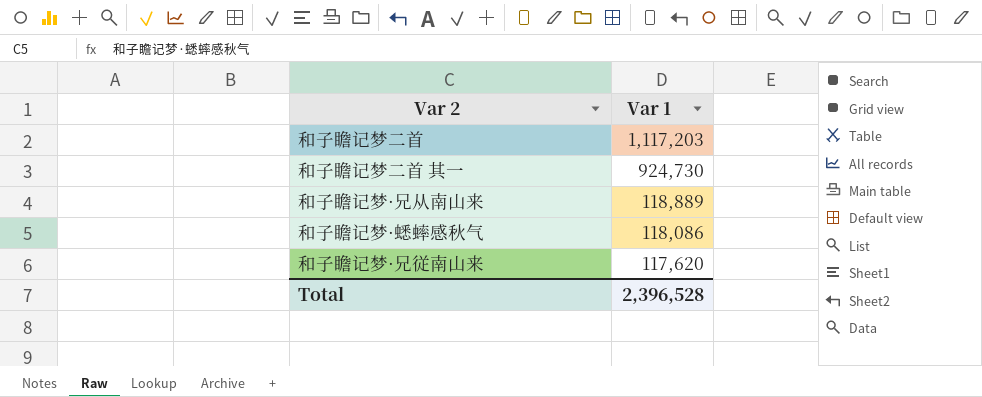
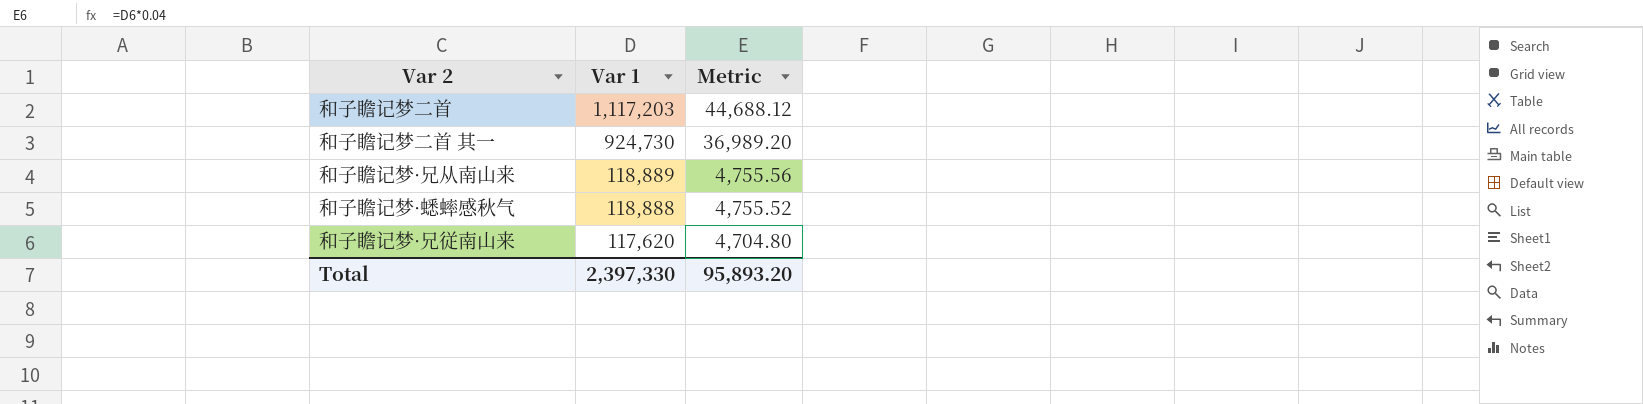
column Metric | formula: none -> [Var 1] * 0.04
和子瞻记梦·蟋蟀感秋气 | Var 1: 118,086 -> 118,888
Total | Var 1: 2,396,528 -> 2,397,330

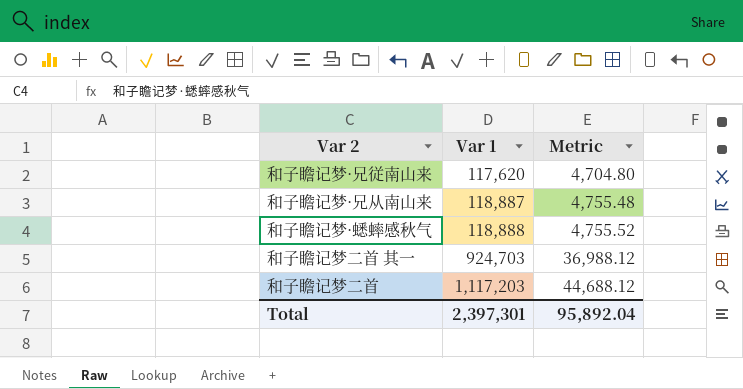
row order: Var 1 descending -> Var 1 ascending
和子瞻记梦·兄从南山来 | Var 1: 118,889 -> 118,887
和子瞻记梦·兄从南山来 | Metric: 4,755.56 -> 4,755.48
和子瞻记梦二首 其一 | Var 1: 924,730 -> 924,703
和子瞻记梦二首 其一 | Metric: 36,989.20 -> 36,988.12
Total | Var 1: 2,397,330 -> 2,397,301
Total | Metric: 95,893.20 -> 95,892.04

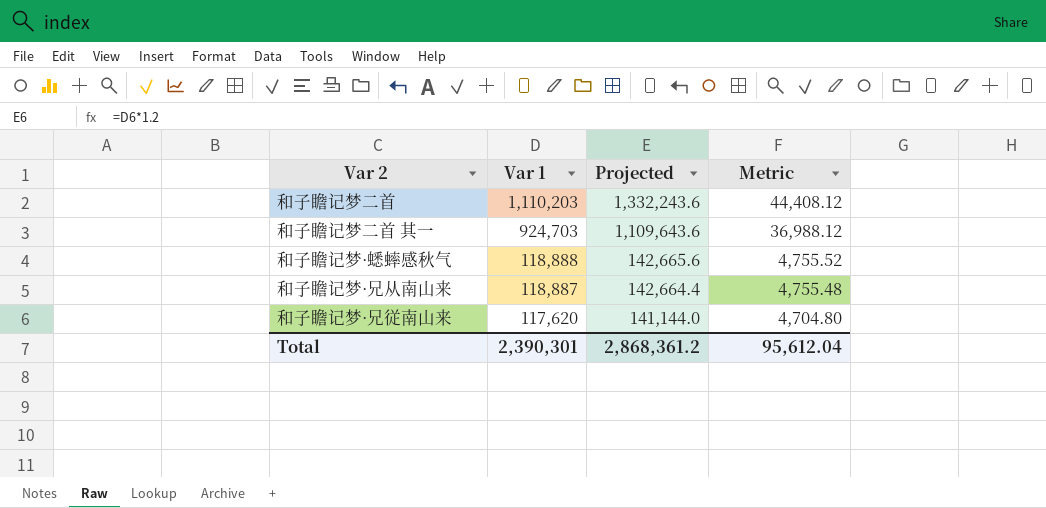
row order: Var 1 ascending -> Var 1 descending
column Projected | formula: none -> [Var 1] * 1.2
和子瞻记梦二首 | Var 1: 1,117,203 -> 1,110,203
和子瞻记梦二首 | Metric: 44,688.12 -> 44,408.12
Total | Var 1: 2,397,301 -> 2,390,301
Total | Metric: 95,892.04 -> 95,612.04

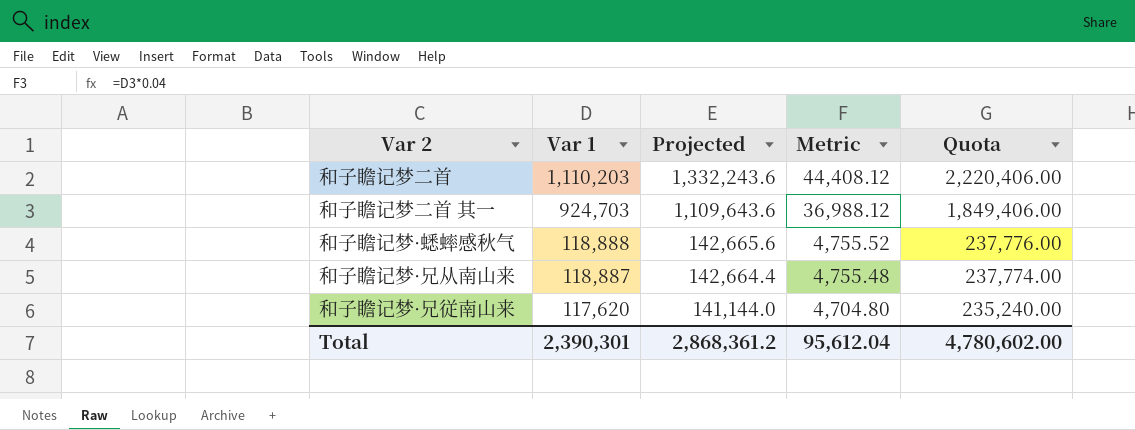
column Quota | formula: none -> [Var 1] * 2

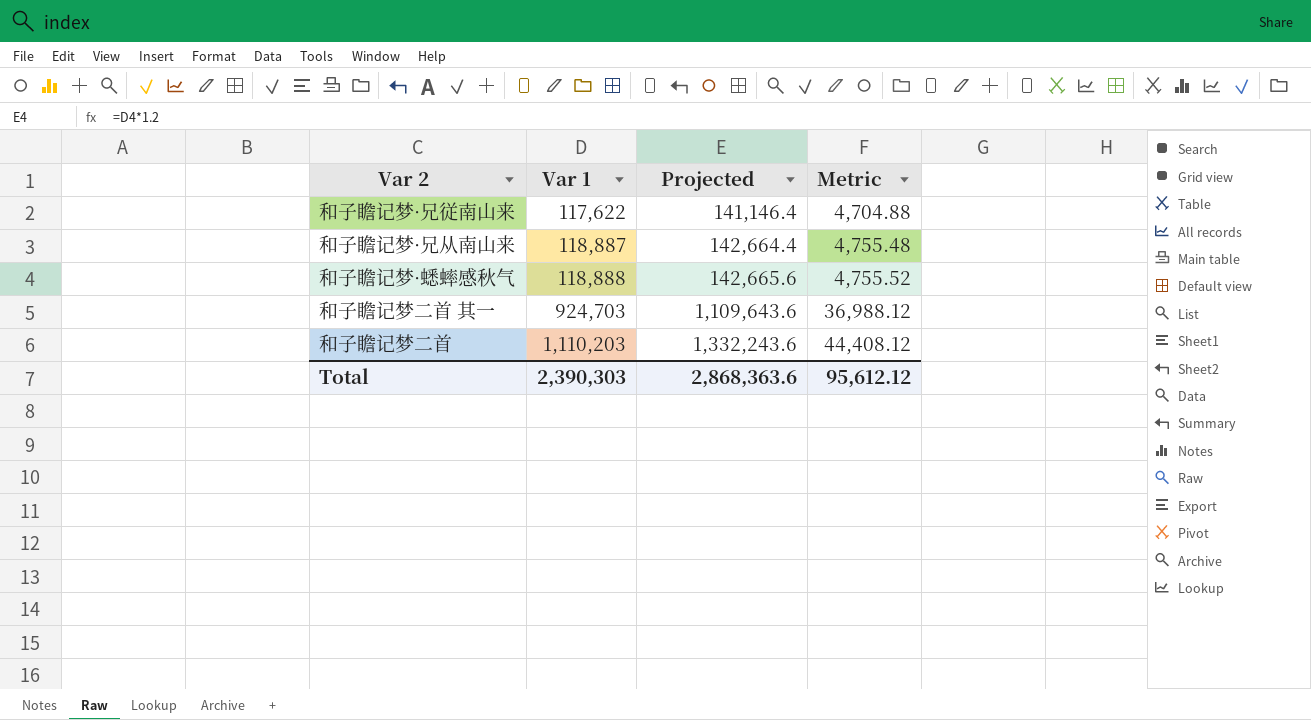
row order: Var 1 descending -> Var 1 ascending
column Quota | formula: [Var 1] * 2 -> none
和子瞻记梦·兄従南山来 | Var 1: 117,620 -> 117,622
和子瞻记梦·兄従南山来 | Projected: 141,144.0 -> 141,146.4
和子瞻记梦·兄従南山来 | Metric: 4,704.80 -> 4,704.88
Total | Var 1: 2,390,301 -> 2,390,303
Total | Projected: 2,868,361.2 -> 2,868,363.6
Total | Metric: 95,612.04 -> 95,612.12

